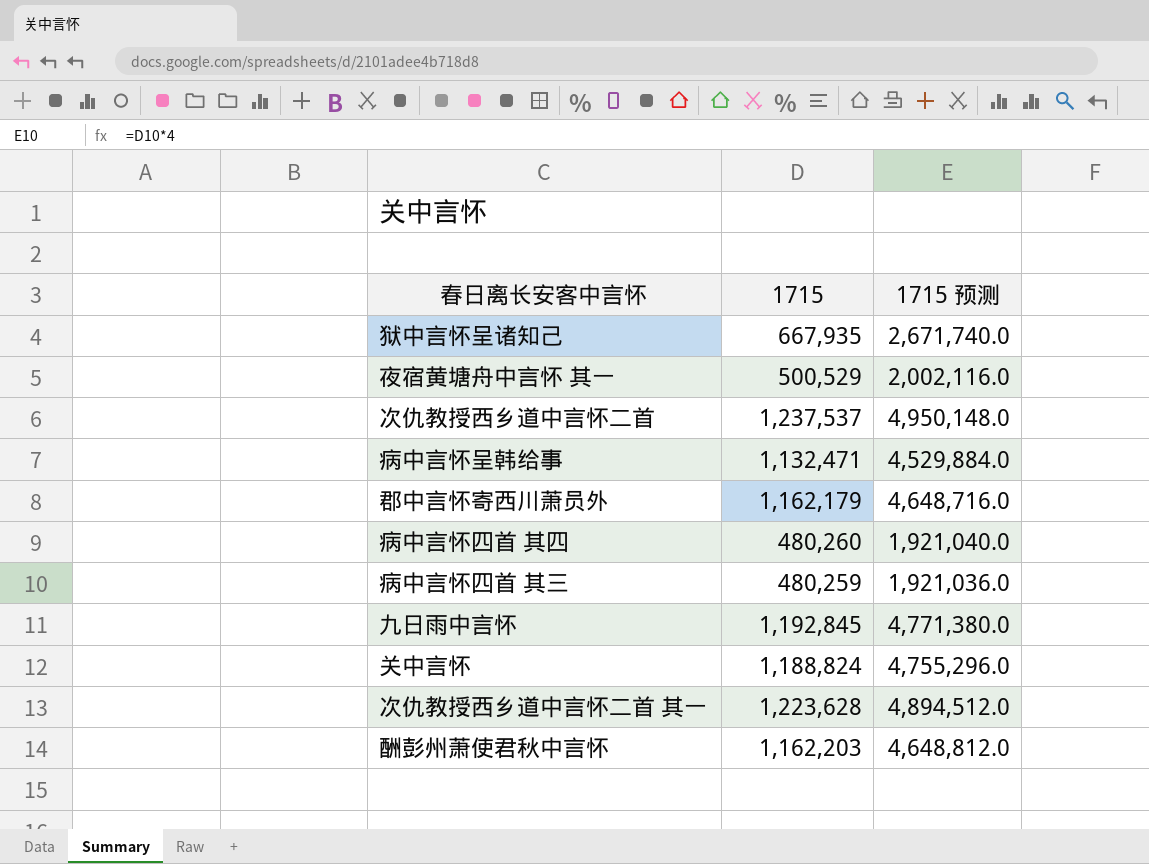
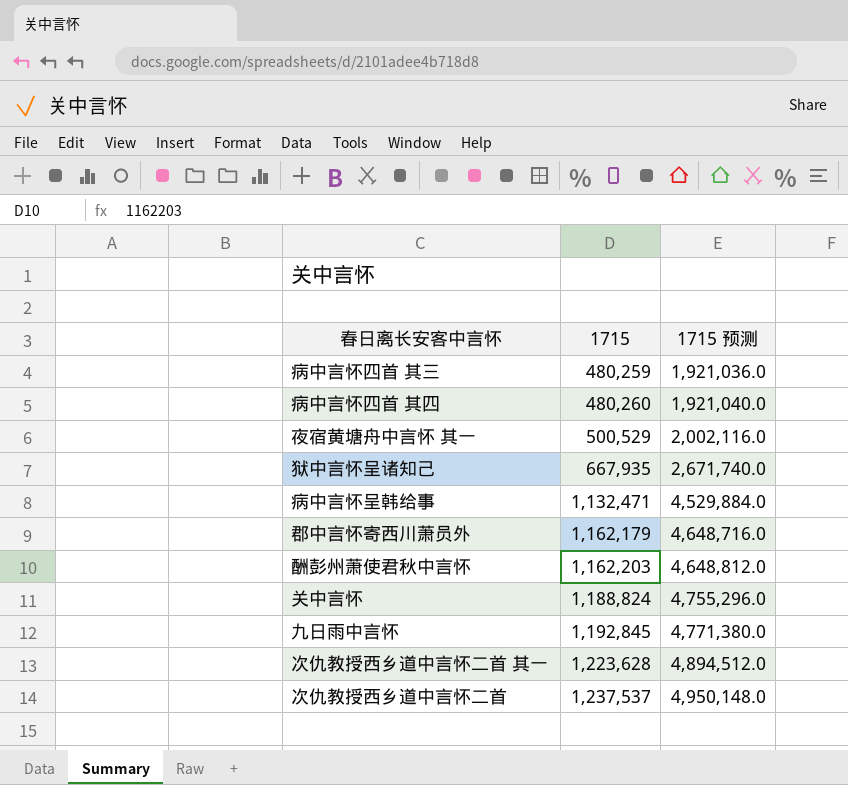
row order: none -> 1715 ascending

